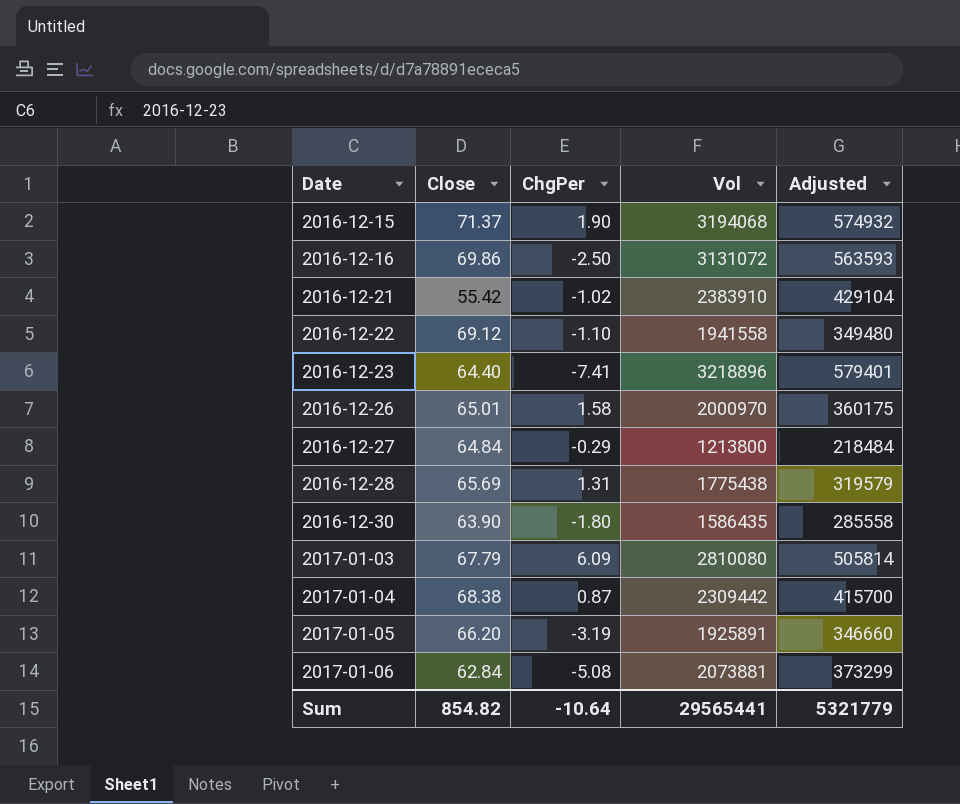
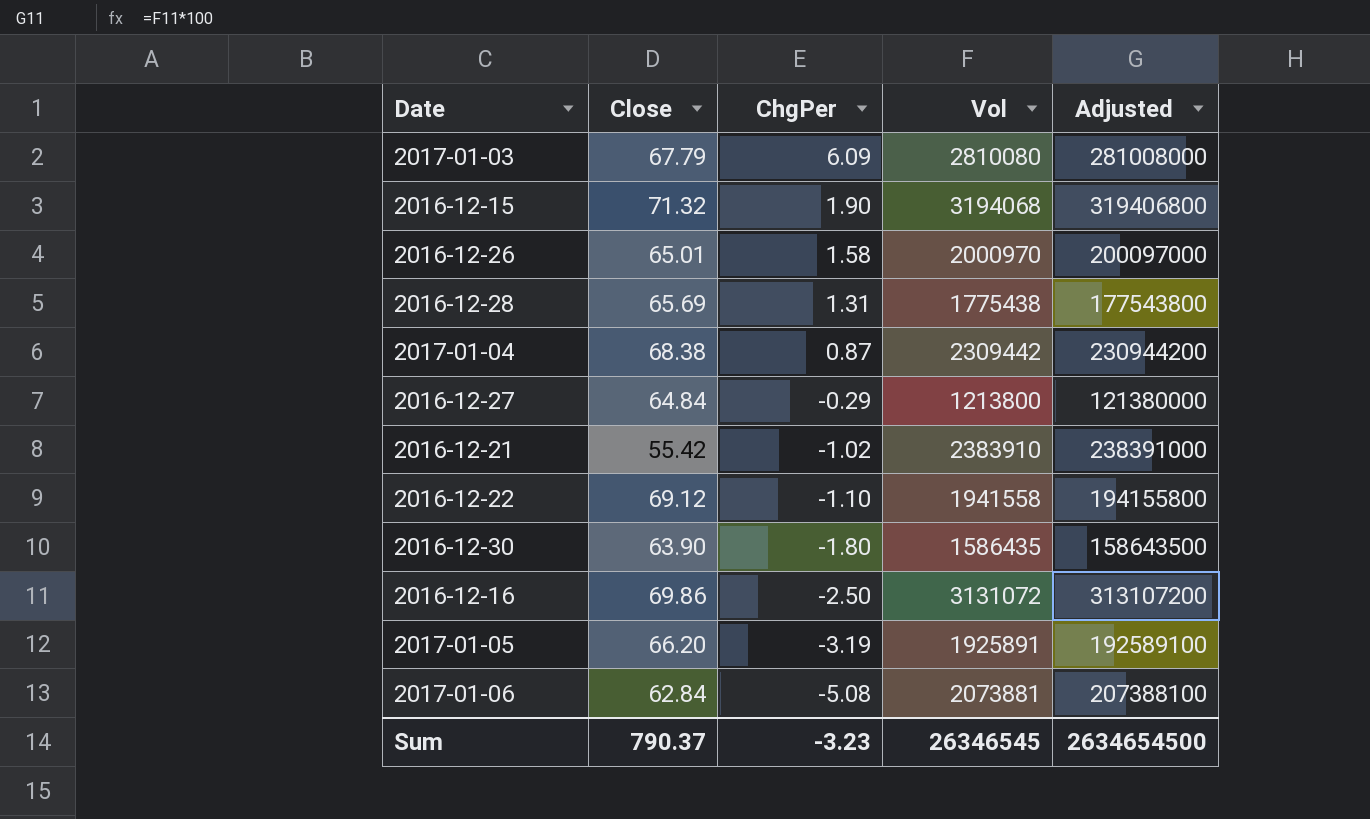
row order: Date ascending -> ChgPer descending
column Adjusted | formula: [Vol] * 0.18 -> [Vol] * 100
row 2016-12-23: 64.40 | -7.41 | 3218896 | 579401 -> none
2016-12-15 | Close: 71.37 -> 71.32
Sum | Close: 854.82 -> 790.37
Sum | ChgPer: -10.64 -> -3.23
Sum | Vol: 29565441 -> 26346545
Sum | Adjusted: 5321779 -> 2634654500

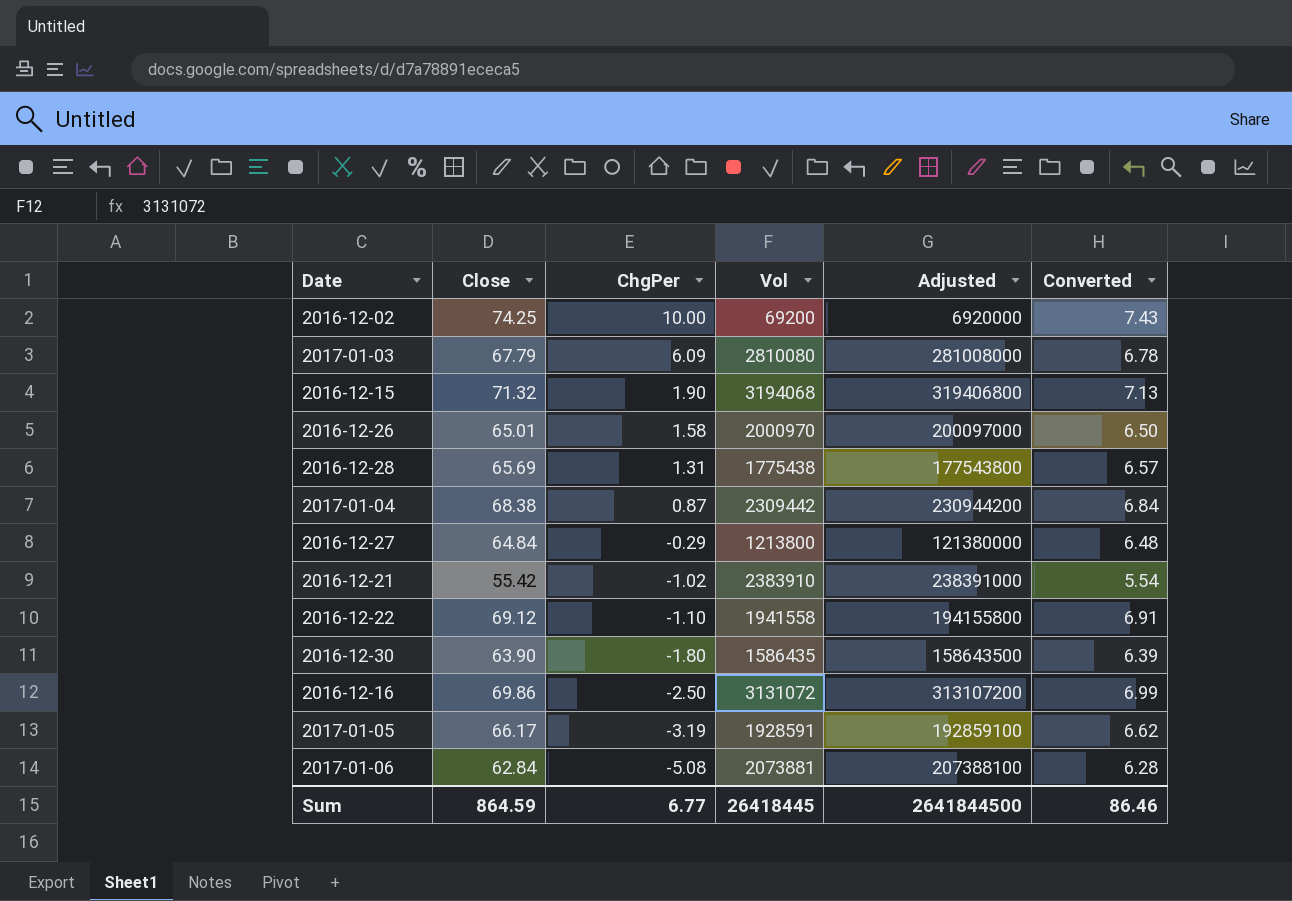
column Converted | formula: none -> [Close] * 0.1
row 2016-12-02: none -> 74.25 | 10.00 | 69200 | 6920000 | 7.43
2017-01-05 | Close: 66.20 -> 66.17
2017-01-05 | Vol: 1925891 -> 1928591
2017-01-05 | Adjusted: 192589100 -> 192859100
Sum | Close: 790.37 -> 864.59
Sum | ChgPer: -3.23 -> 6.77
Sum | Vol: 26346545 -> 26418445
Sum | Adjusted: 2634654500 -> 2641844500

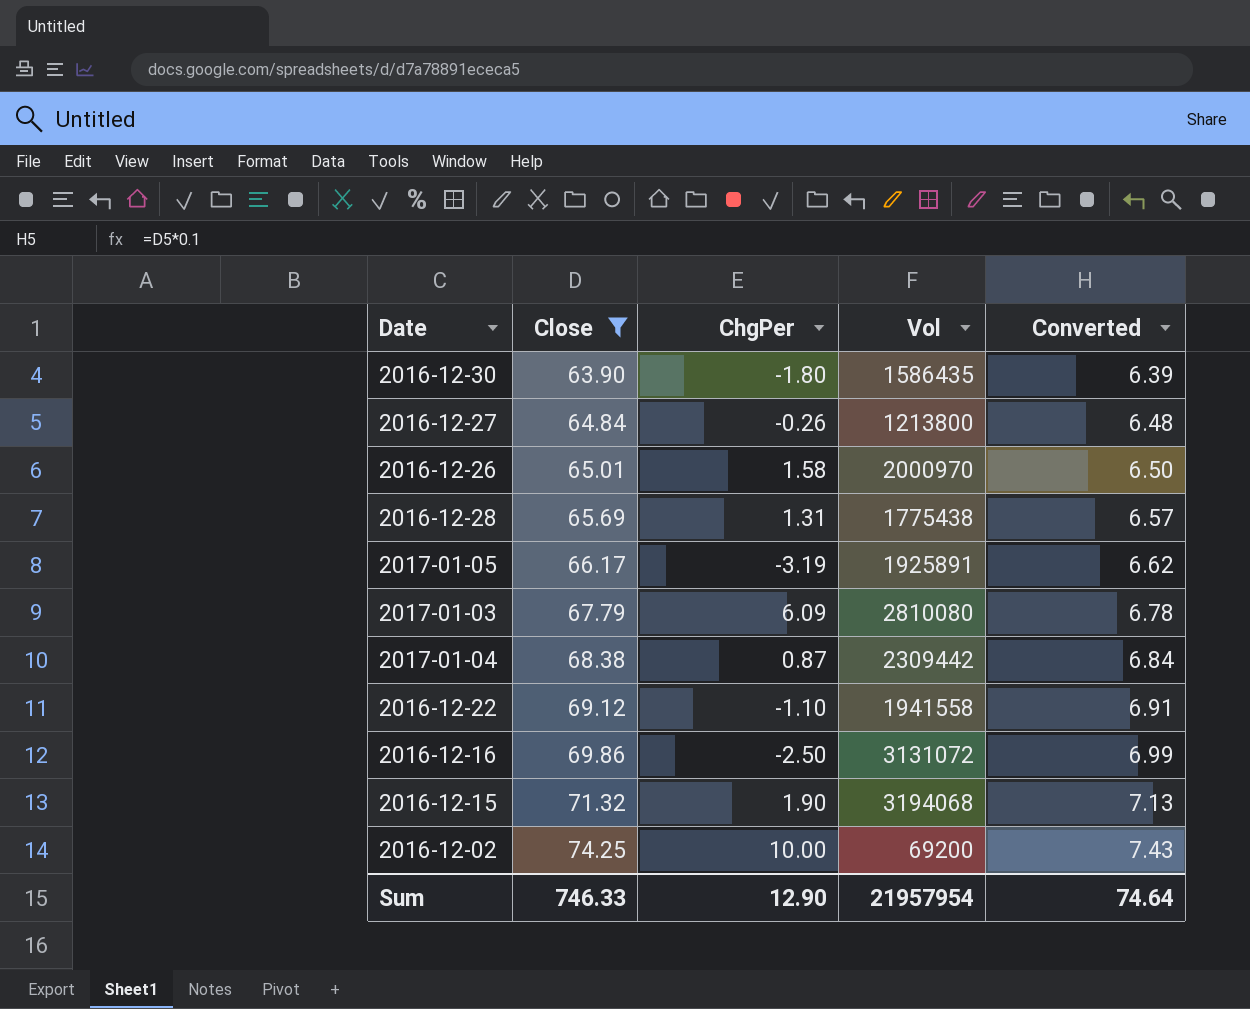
filter: none -> Close >= 63.90
row order: ChgPer descending -> Close ascending
column Adjusted | formula: [Vol] * 100 -> none
2016-12-27 | ChgPer: -0.29 -> -0.26
2017-01-05 | Vol: 1928591 -> 1925891
Sum | Close: 864.59 -> 746.33
Sum | ChgPer: 6.77 -> 12.90
Sum | Vol: 26418445 -> 21957954
Sum | Converted: 86.46 -> 74.64

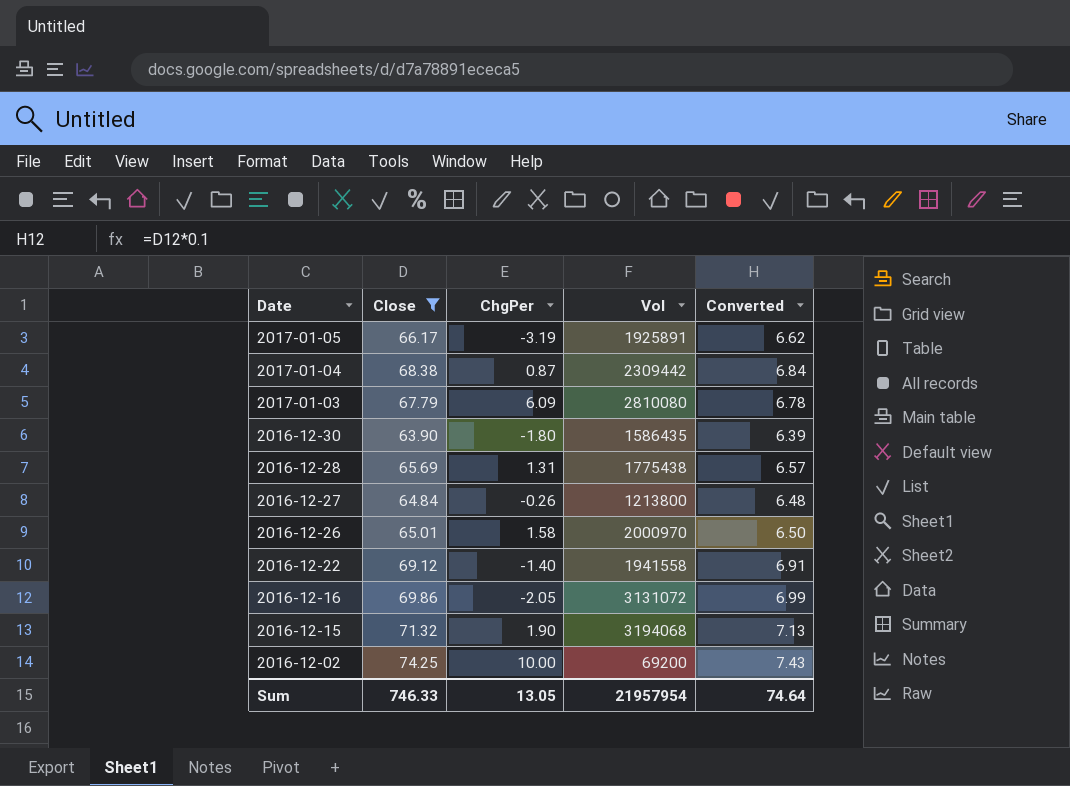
row order: Close ascending -> Date descending
2016-12-22 | ChgPer: -1.10 -> -1.40
2016-12-16 | ChgPer: -2.50 -> -2.05
Sum | ChgPer: 12.90 -> 13.05

